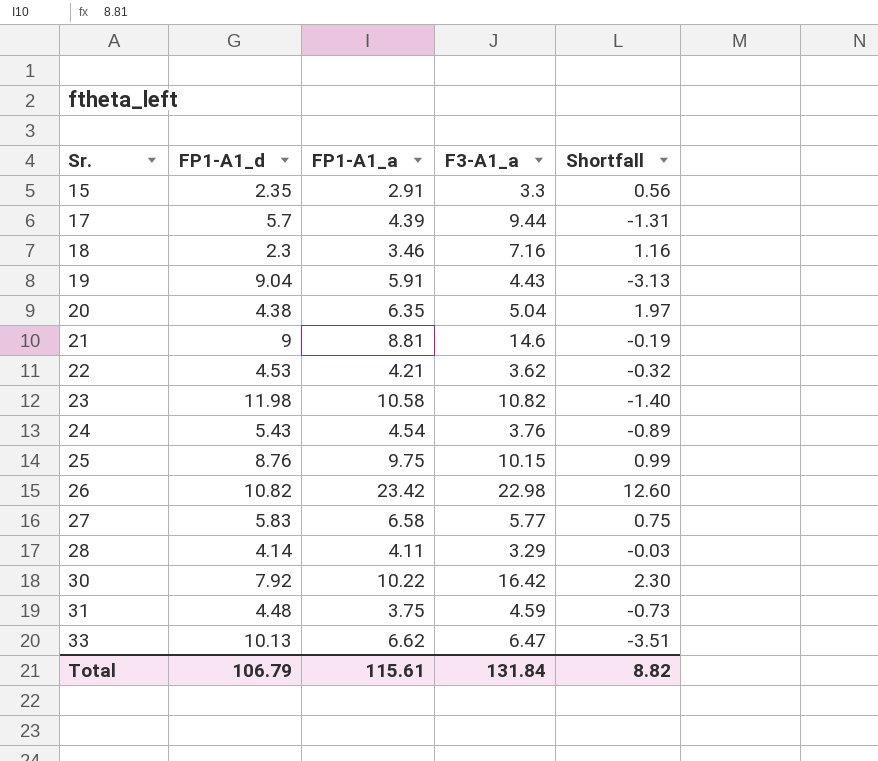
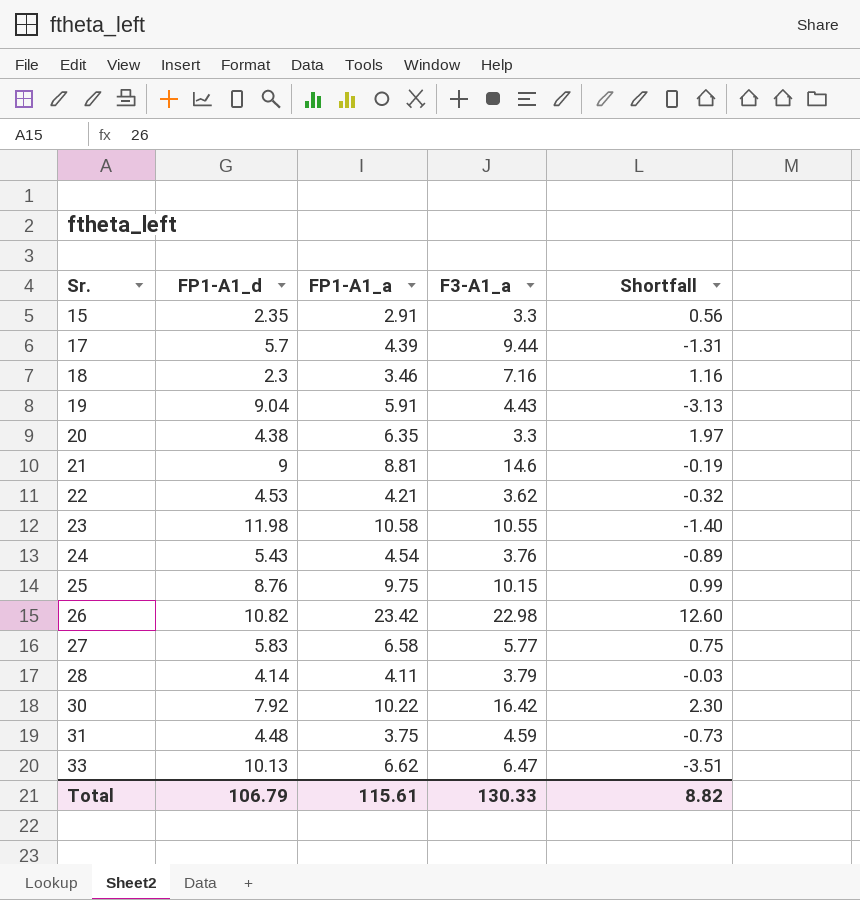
20 | F3-A1_a: 5.04 -> 3.3
23 | F3-A1_a: 10.82 -> 10.55
28 | F3-A1_a: 3.29 -> 3.79
Total | F3-A1_a: 131.84 -> 130.33

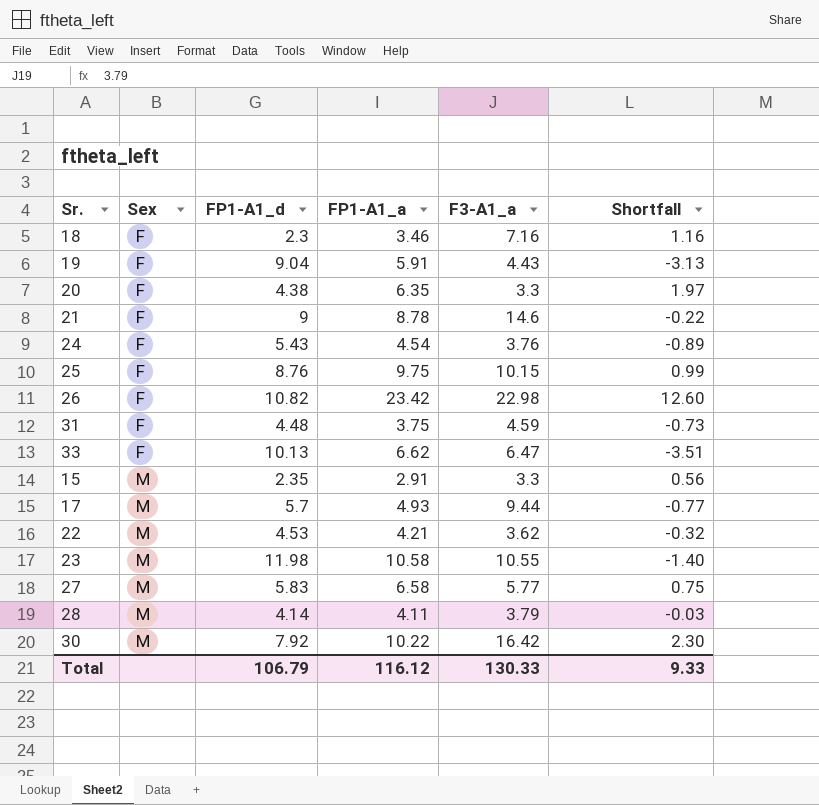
row order: Sr. ascending -> Sex ascending
column Sex | position: none -> 2
21 | FP1-A1_a: 8.81 -> 8.78
21 | Shortfall: -0.19 -> -0.22
17 | FP1-A1_a: 4.39 -> 4.93
17 | Shortfall: -1.31 -> -0.77
Total | FP1-A1_a: 115.61 -> 116.12
Total | Shortfall: 8.82 -> 9.33

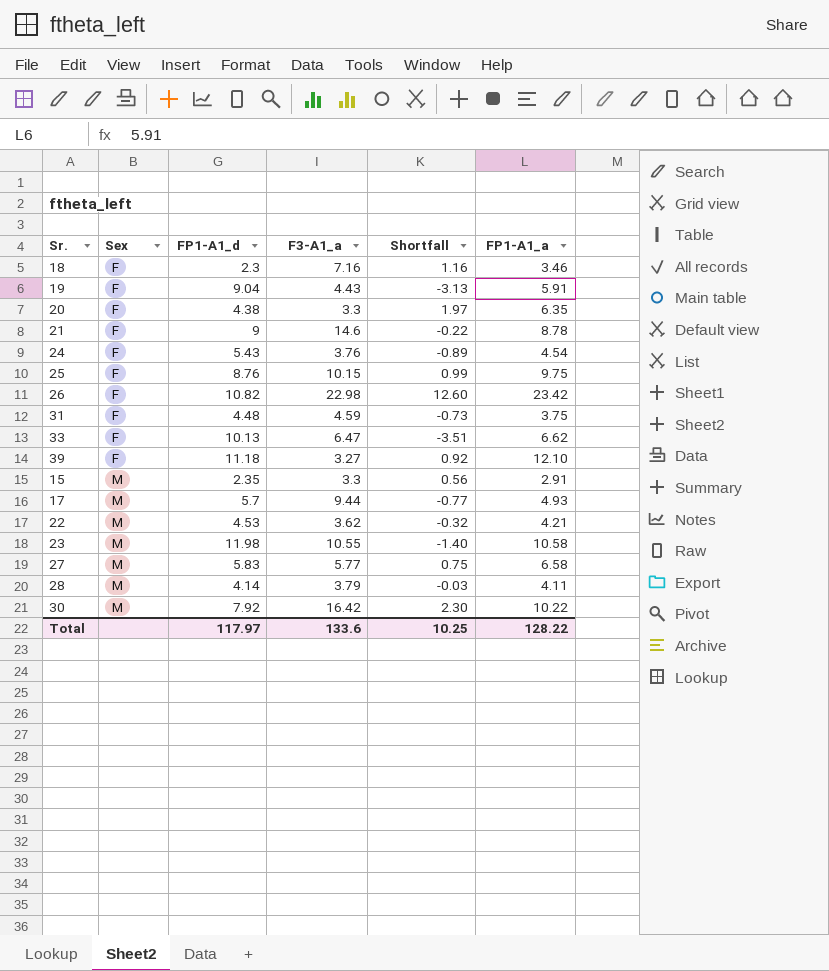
column FP1-A1_a | position: 4 -> 6
row 39: none -> F | 11.18 | 3.27 | 0.92 | 12.10
Total | FP1-A1_d: 106.79 -> 117.97
Total | F3-A1_a: 130.33 -> 133.6
Total | Shortfall: 9.33 -> 10.25
Total | FP1-A1_a: 116.12 -> 128.22

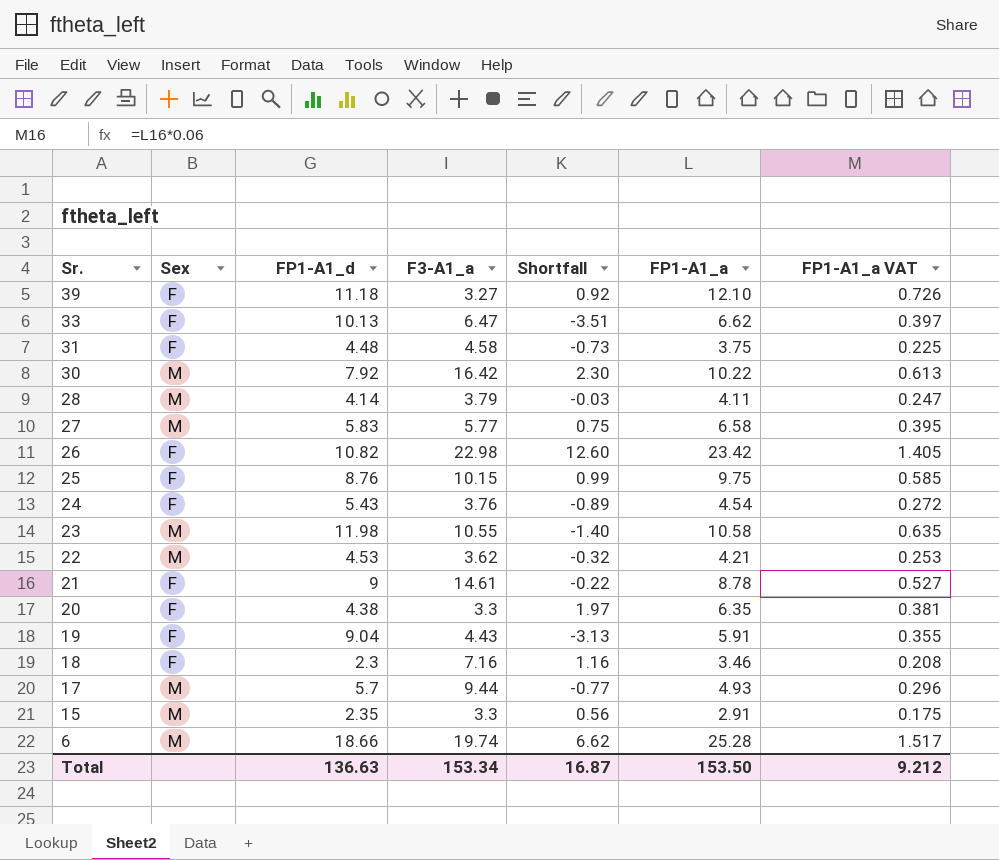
row order: Sex ascending -> Sr. descending
column FP1-A1_a VAT | formula: none -> [FP1-A1_a] * 0.06
31 | F3-A1_a: 4.59 -> 4.58
21 | F3-A1_a: 14.6 -> 14.61
row 6: none -> M | 18.66 | 19.74 | 6.62 | 25.28 | 1.517
Total | FP1-A1_d: 117.97 -> 136.63
Total | F3-A1_a: 133.6 -> 153.34
Total | Shortfall: 10.25 -> 16.87
Total | FP1-A1_a: 128.22 -> 153.50

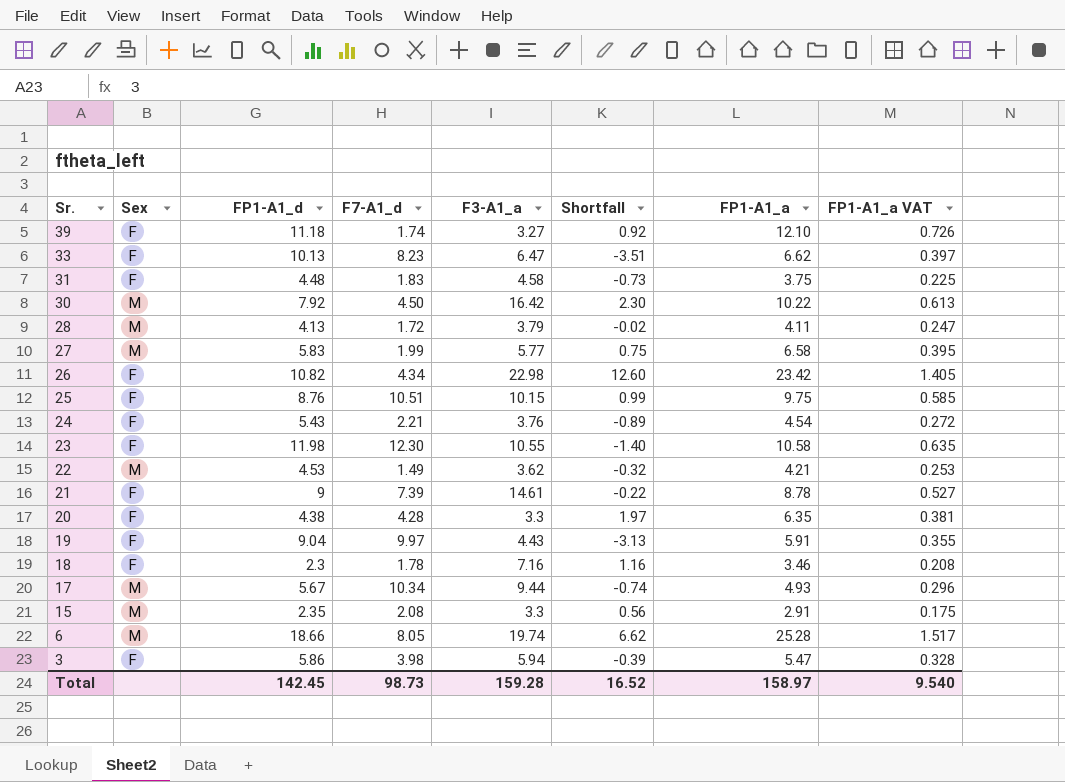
column F7-A1_d | position: none -> 4
28 | FP1-A1_d: 4.14 -> 4.13
28 | Shortfall: -0.03 -> -0.02
23 | Sex: M -> F
17 | FP1-A1_d: 5.7 -> 5.67
17 | Shortfall: -0.77 -> -0.74
row 3: none -> F | 5.86 | 3.98 | 5.94 | -0.39 | 5.47 | 0.328
Total | FP1-A1_d: 136.63 -> 142.45
Total | F3-A1_a: 153.34 -> 159.28
Total | Shortfall: 16.87 -> 16.52
Total | FP1-A1_a: 153.50 -> 158.97
Total | FP1-A1_a VAT: 9.212 -> 9.540

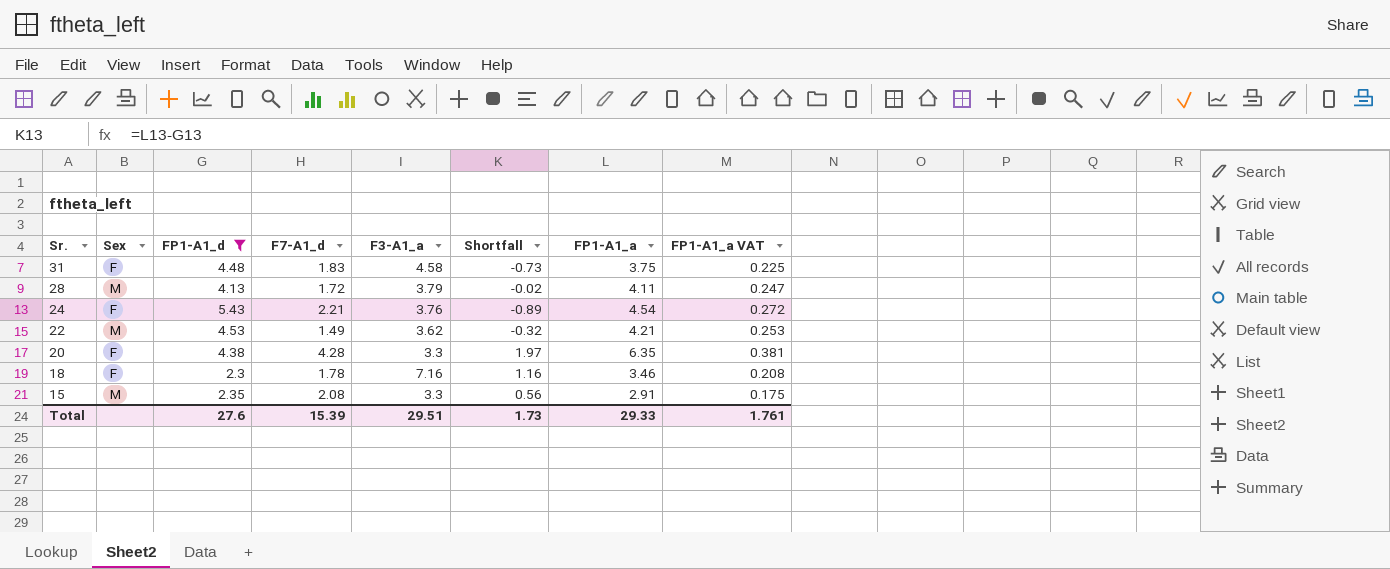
filter: none -> FP1-A1_d <= 5.43
Total | FP1-A1_d: 142.45 -> 27.6
Total | F7-A1_d: 98.73 -> 15.39
Total | F3-A1_a: 159.28 -> 29.51
Total | Shortfall: 16.52 -> 1.73
Total | FP1-A1_a: 158.97 -> 29.33
Total | FP1-A1_a VAT: 9.540 -> 1.761

